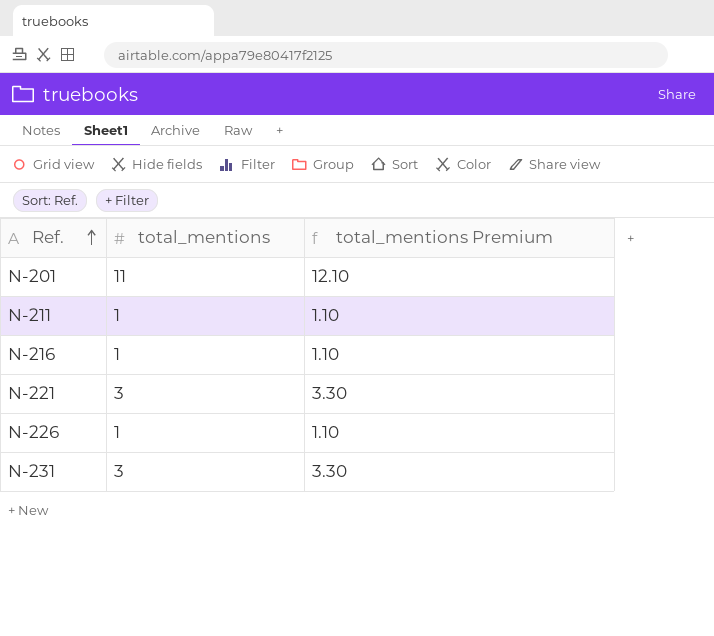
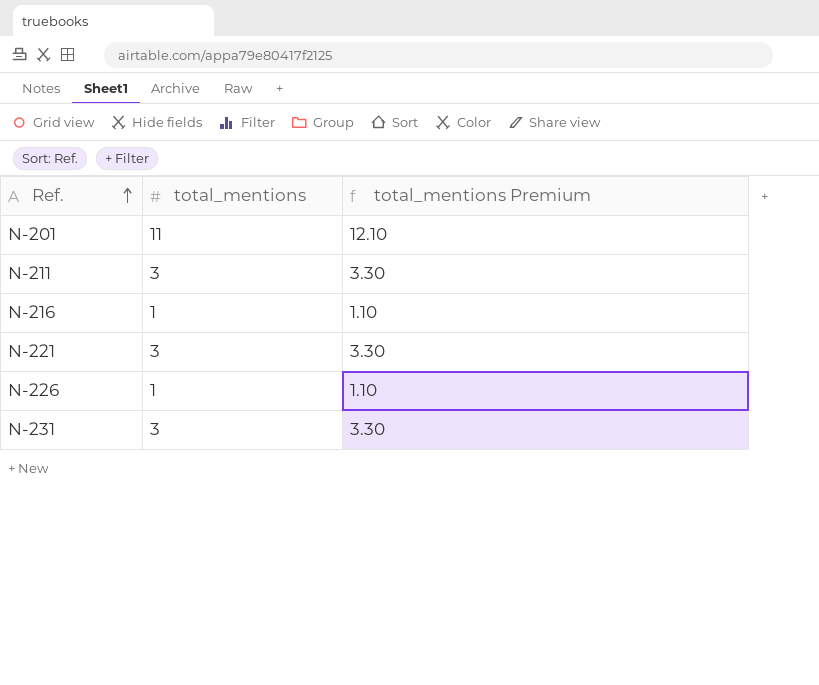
N-211 | total_mentions: 1 -> 3
N-211 | total_mentions Premium: 1.10 -> 3.30

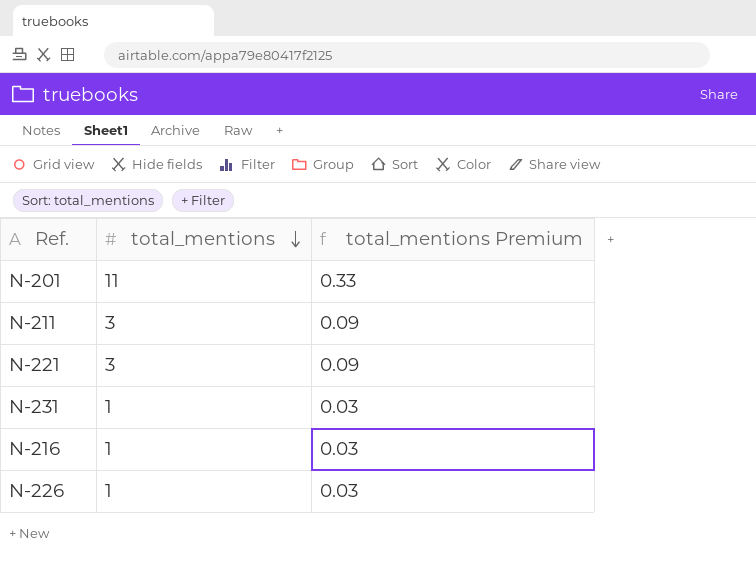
row order: Ref. ascending -> total_mentions descending
column total_mentions Premium | formula: [total_mentions] * 1.1 -> [total_mentions] * 0.03
N-231 | total_mentions: 3 -> 1

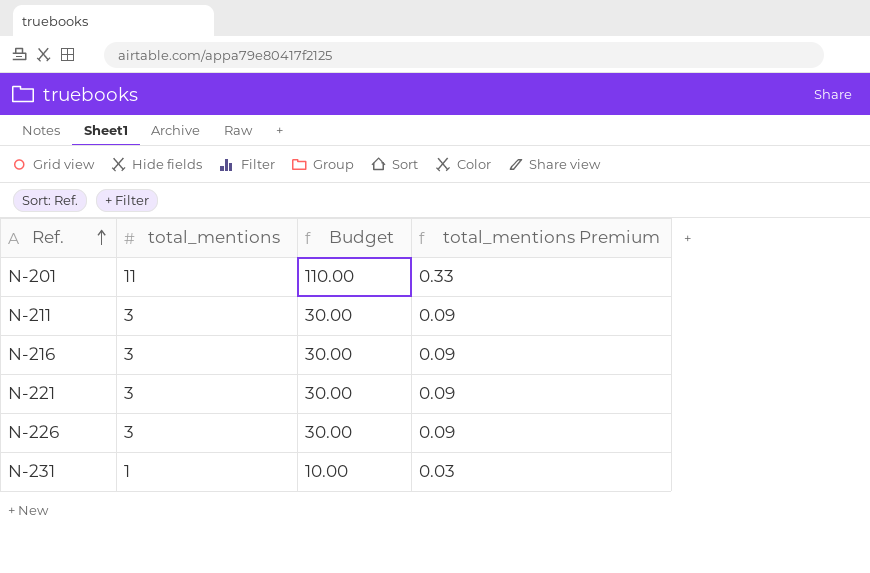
row order: total_mentions descending -> Ref. ascending
column Budget | formula: none -> [total_mentions] * 10
N-216 | total_mentions: 1 -> 3
N-216 | total_mentions Premium: 0.03 -> 0.09
N-226 | total_mentions: 1 -> 3
N-226 | total_mentions Premium: 0.03 -> 0.09

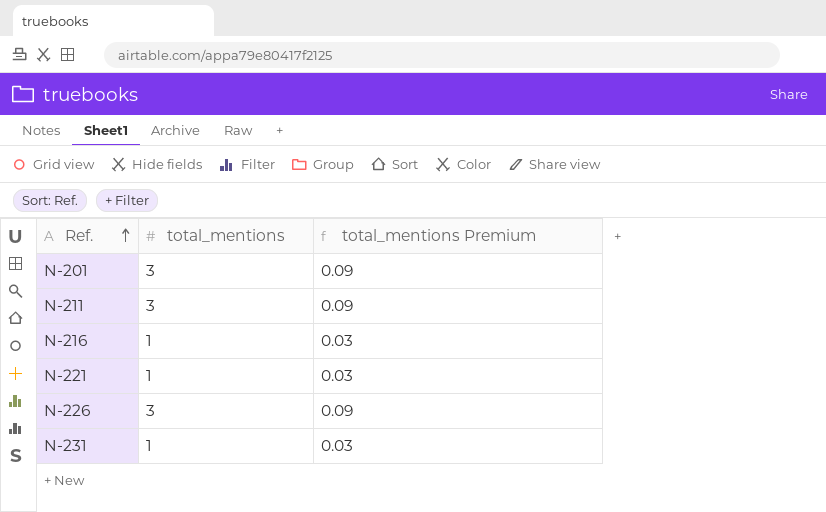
column Budget | formula: [total_mentions] * 10 -> none
N-201 | total_mentions: 11 -> 3
N-201 | total_mentions Premium: 0.33 -> 0.09
N-216 | total_mentions: 3 -> 1
N-216 | total_mentions Premium: 0.09 -> 0.03
N-221 | total_mentions: 3 -> 1
N-221 | total_mentions Premium: 0.09 -> 0.03

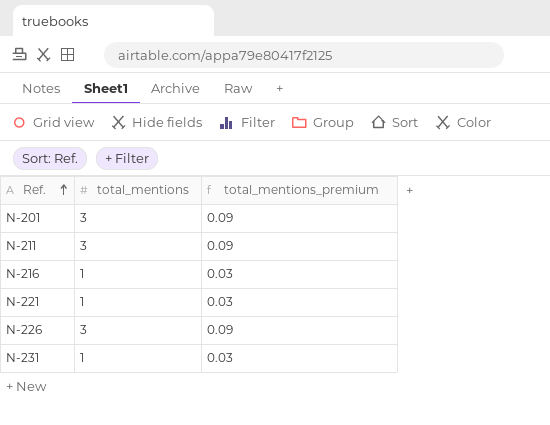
column name: total_mentions Premium -> total_mentions_premium

